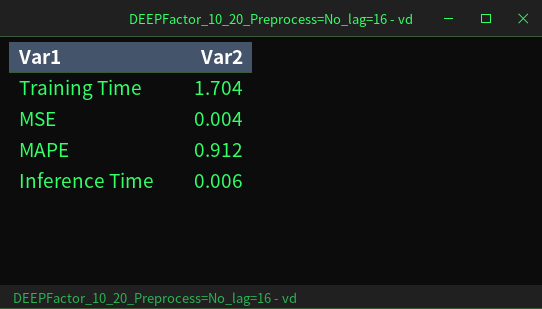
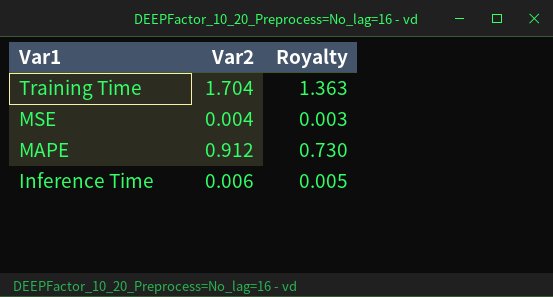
column Royalty | formula: none -> [Var2] * 0.8

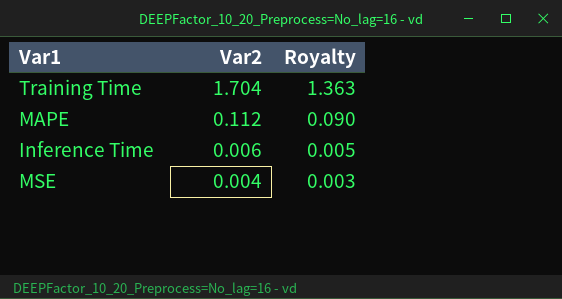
row order: Var1 descending -> Var2 descending
MAPE | Var2: 0.912 -> 0.112
MAPE | Royalty: 0.730 -> 0.090

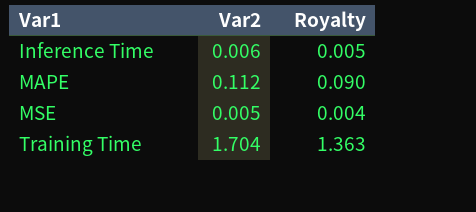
row order: Var2 descending -> Var1 ascending
MSE | Var2: 0.004 -> 0.005
MSE | Royalty: 0.003 -> 0.004

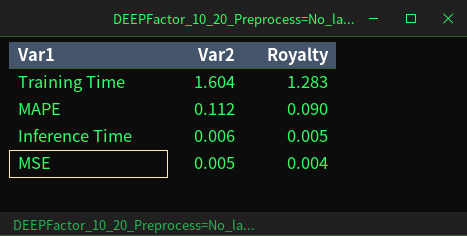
row order: Var1 ascending -> Var2 descending
Training Time | Var2: 1.704 -> 1.604
Training Time | Royalty: 1.363 -> 1.283

